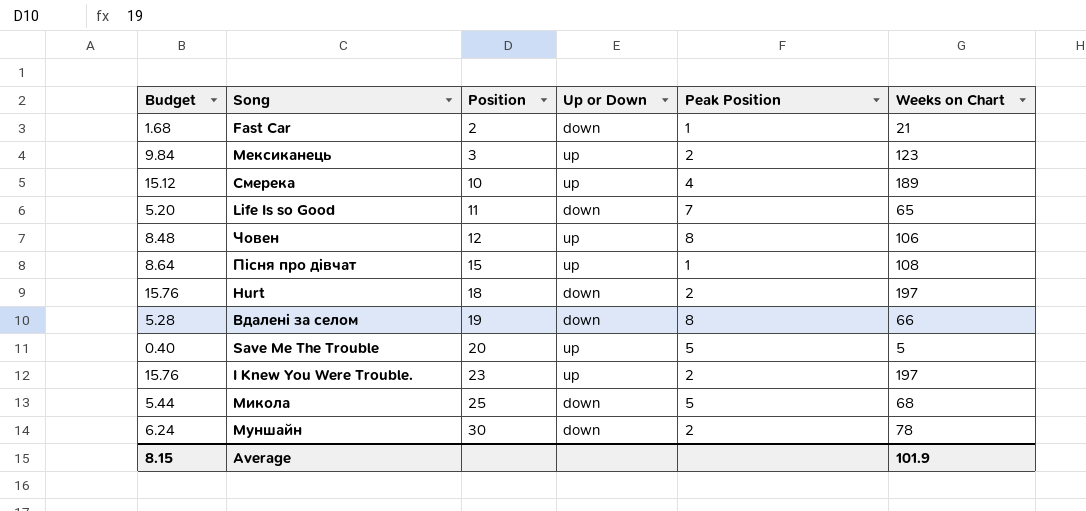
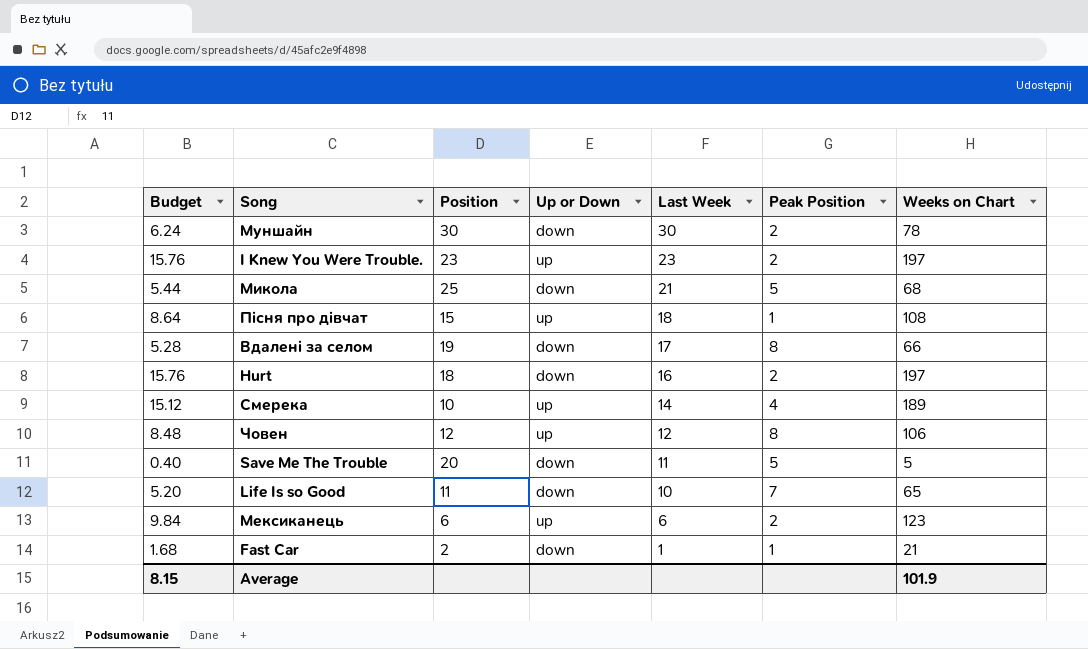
row order: Position ascending -> Last Week descending
column Last Week | position: none -> 5
Save Me The Trouble | Up or Down: up -> down
Мексиканець | Position: 3 -> 6

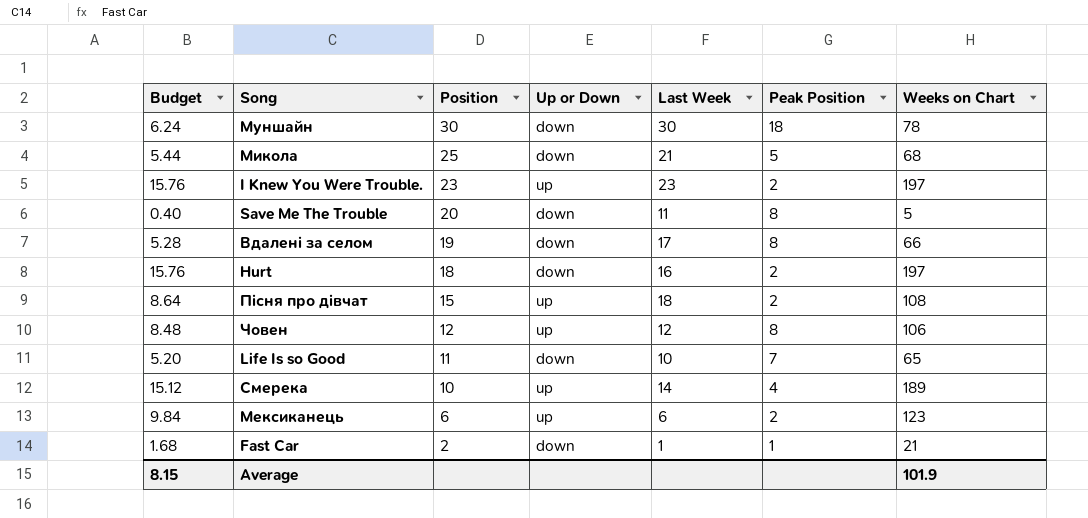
row order: Last Week descending -> Position descending
Муншайн | Peak Position: 2 -> 18
Save Me The Trouble | Peak Position: 5 -> 8
Пісня про дівчат | Peak Position: 1 -> 2

